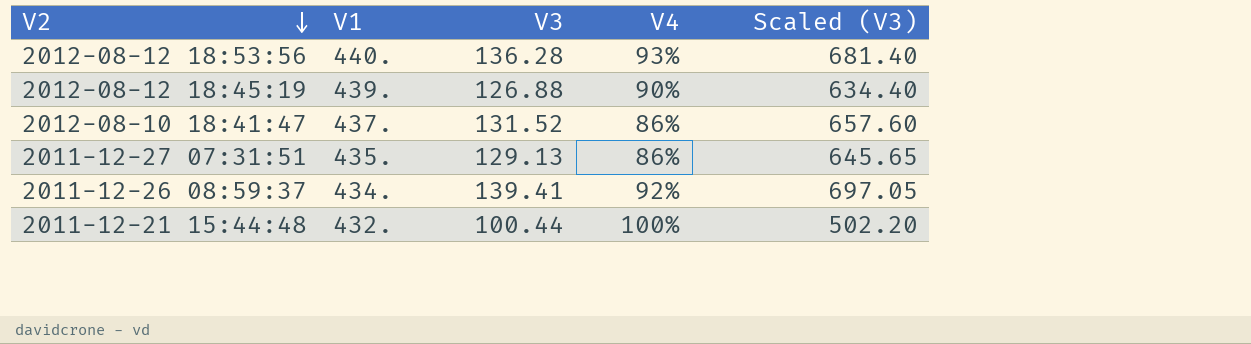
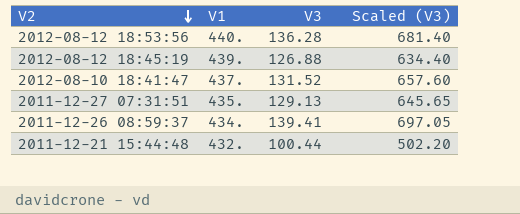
column V4 | position: 4 -> none

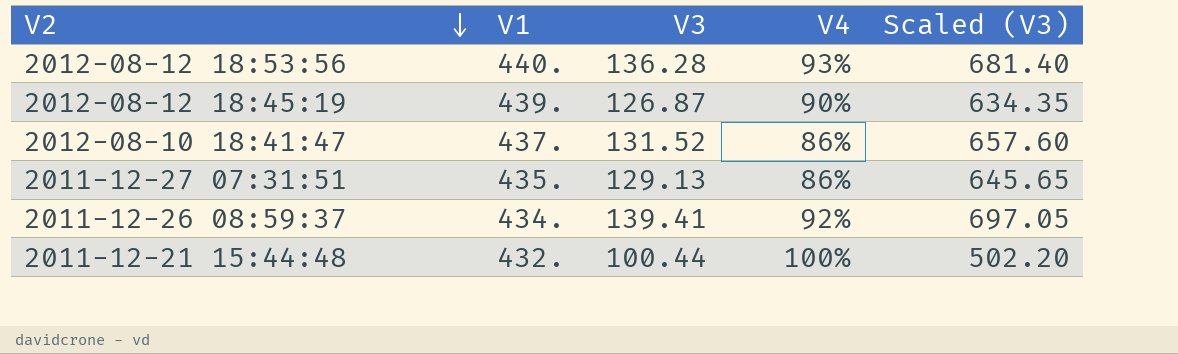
column V4 | position: none -> 4
2012-08-12 18:45:19 | V3: 126.88 -> 126.87
2012-08-12 18:45:19 | Scaled (V3): 634.40 -> 634.35

